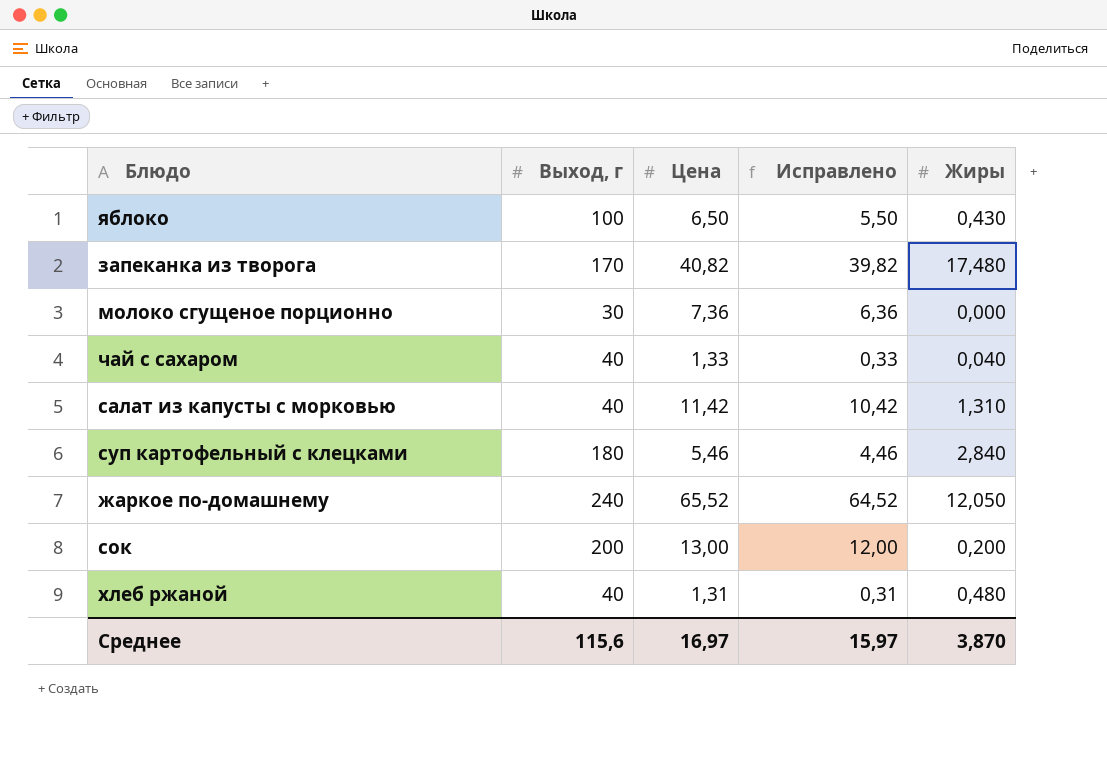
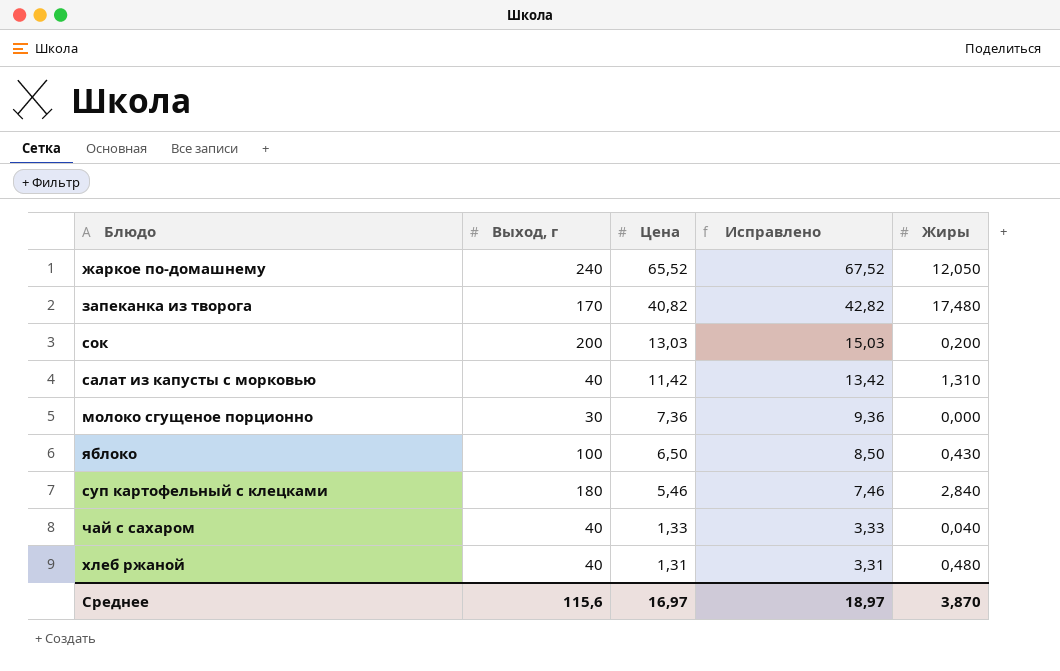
row order: none -> Цена descending
column Исправлено | formula: [Цена] - 1 -> [Цена] + 2
сок | Цена: 13,00 -> 13,03
Среднее | Исправлено: 15,97 -> 18,97

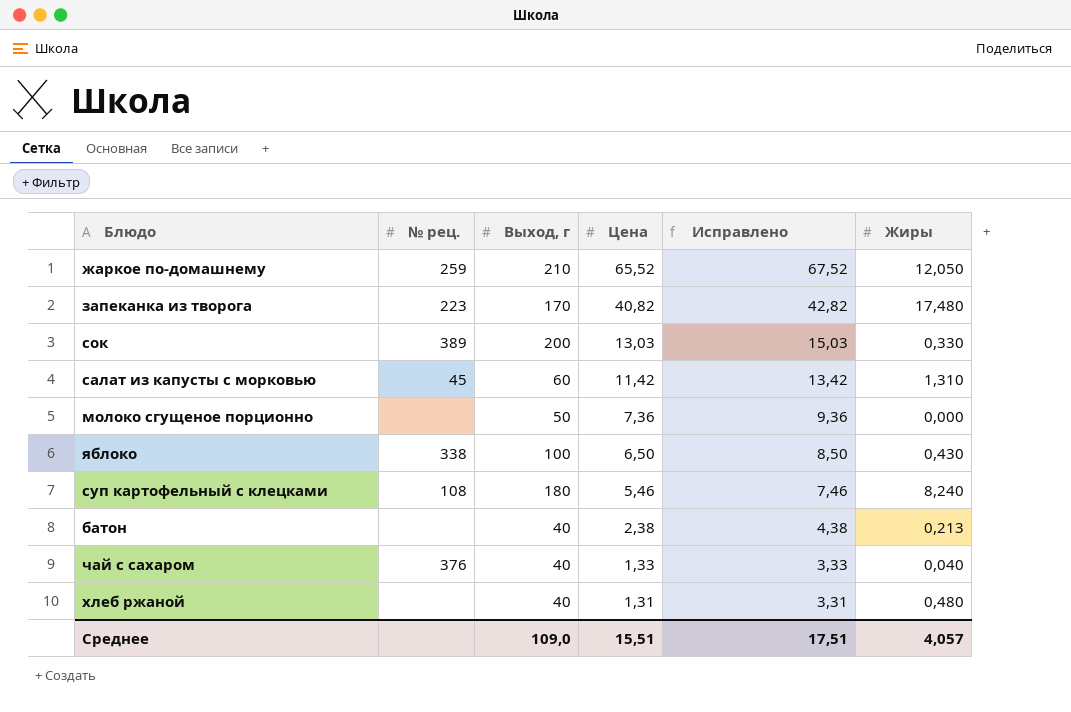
column № рец. | position: none -> 2
жаркое по-домашнему | Выход, г: 240 -> 210
сок | Жиры: 0,200 -> 0,330
салат из капусты с морковью | Выход, г: 40 -> 60
молоко сгущеное порционно | Выход, г: 30 -> 50
суп картофельный с клецками | Жиры: 2,840 -> 8,240
row батон: none -> none | 40 | 2,38 | 4,38 | 0,213
Среднее | Выход, г: 115,6 -> 109,0
Среднее | Цена: 16,97 -> 15,51
Среднее | Исправлено: 18,97 -> 17,51
Среднее | Жиры: 3,870 -> 4,057

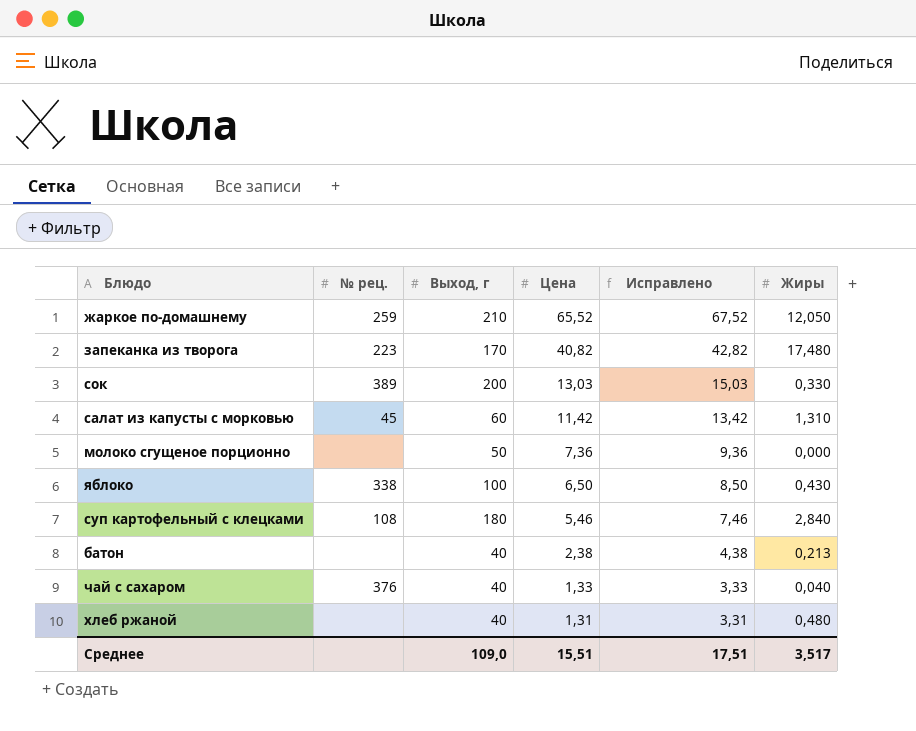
суп картофельный с клецками | Жиры: 8,240 -> 2,840
Среднее | Жиры: 4,057 -> 3,517

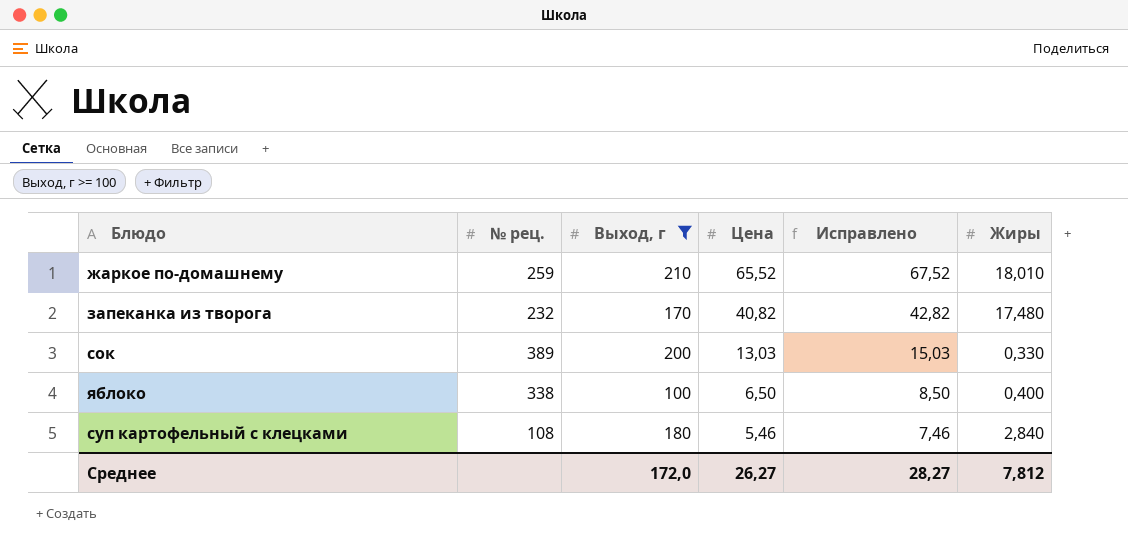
filter: none -> Выход, г >= 100
жаркое по-домашнему | Жиры: 12,050 -> 18,010
запеканка из творога | № рец.: 223 -> 232
яблоко | Жиры: 0,430 -> 0,400
Среднее | Выход, г: 109,0 -> 172,0
Среднее | Цена: 15,51 -> 26,27
Среднее | Исправлено: 17,51 -> 28,27
Среднее | Жиры: 3,517 -> 7,812

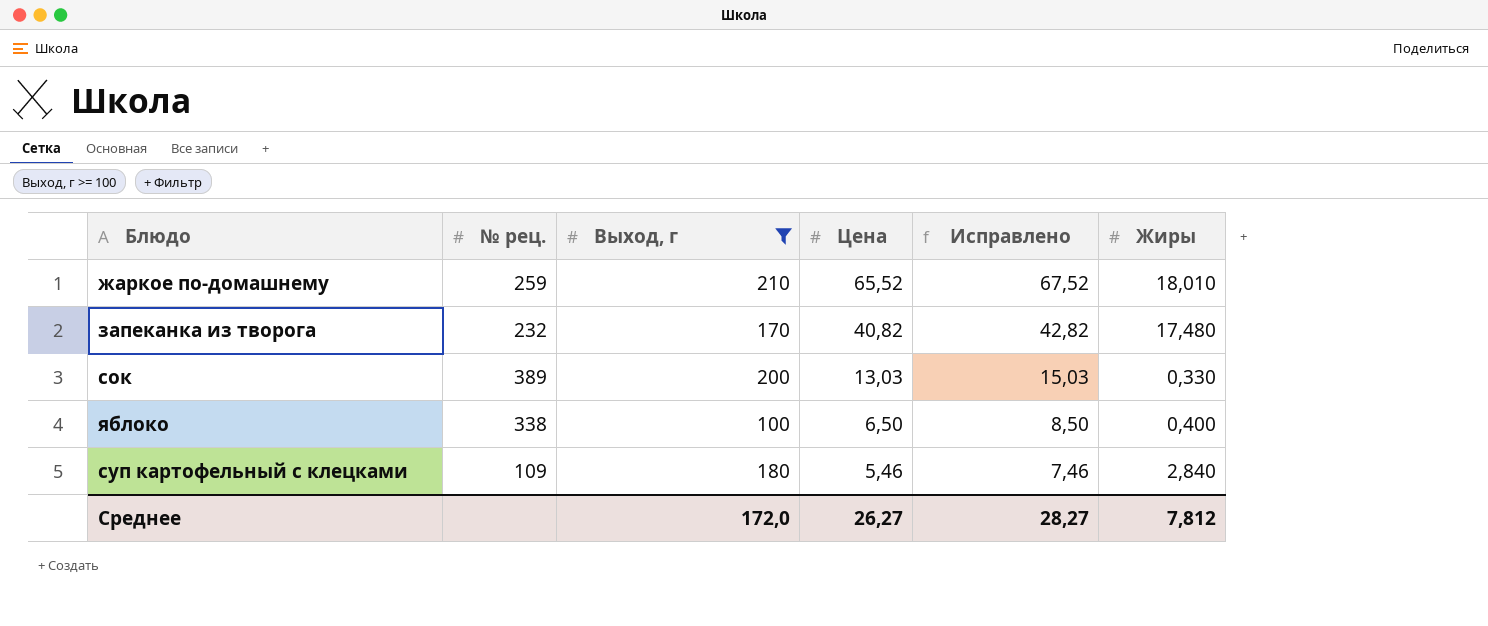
суп картофельный с клецками | № рец.: 108 -> 109

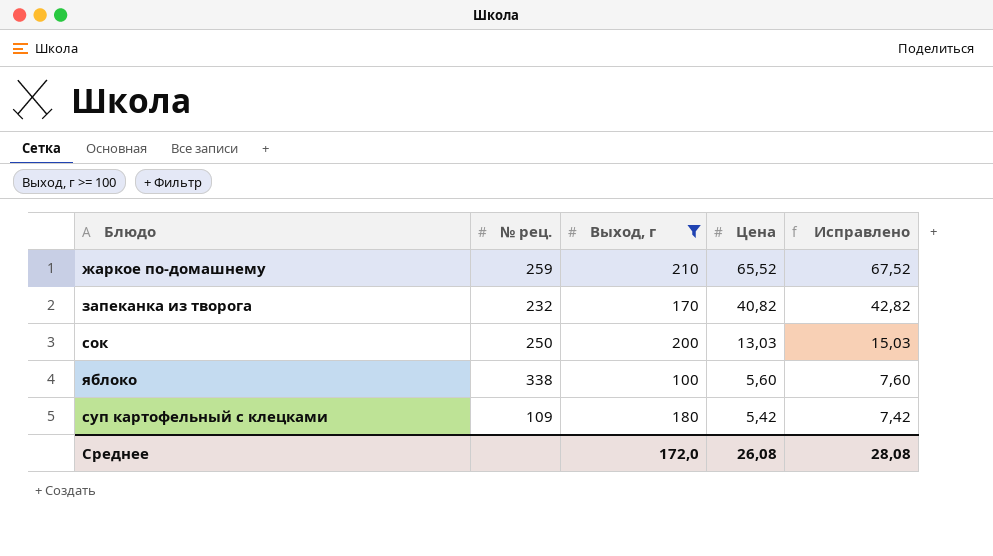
column Жиры | position: 6 -> none
сок | № рец.: 389 -> 250
яблоко | Цена: 6,50 -> 5,60
яблоко | Исправлено: 8,50 -> 7,60
суп картофельный с клецками | Цена: 5,46 -> 5,42
суп картофельный с клецками | Исправлено: 7,46 -> 7,42
Среднее | Цена: 26,27 -> 26,08
Среднее | Исправлено: 28,27 -> 28,08

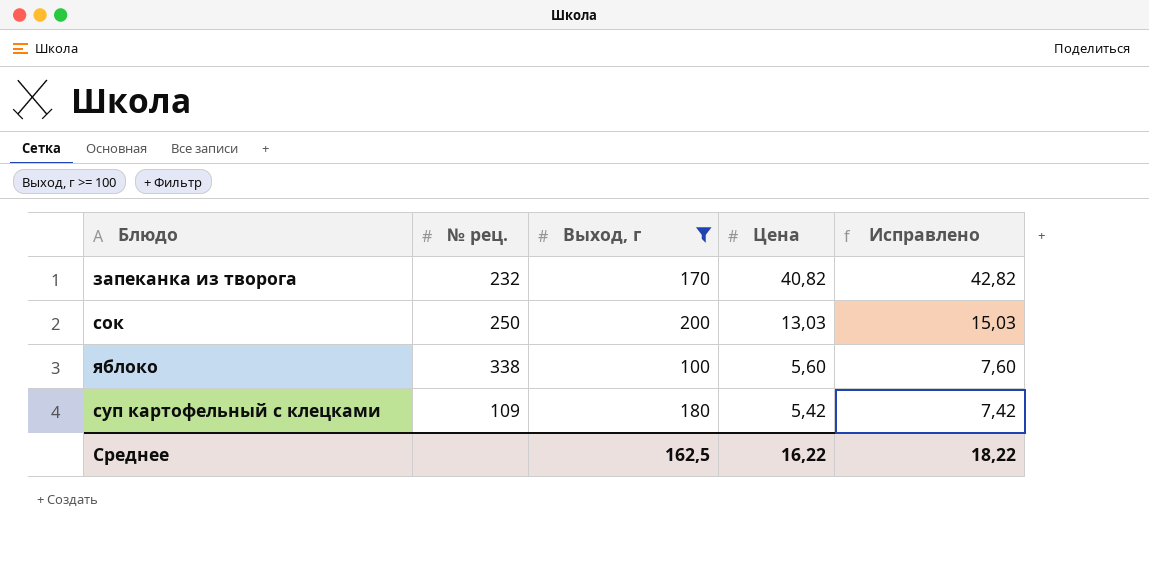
row жаркое по-домашнему: 259 | 210 | 65,52 | 67,52 -> none
Среднее | Выход, г: 172,0 -> 162,5
Среднее | Цена: 26,08 -> 16,22
Среднее | Исправлено: 28,08 -> 18,22

